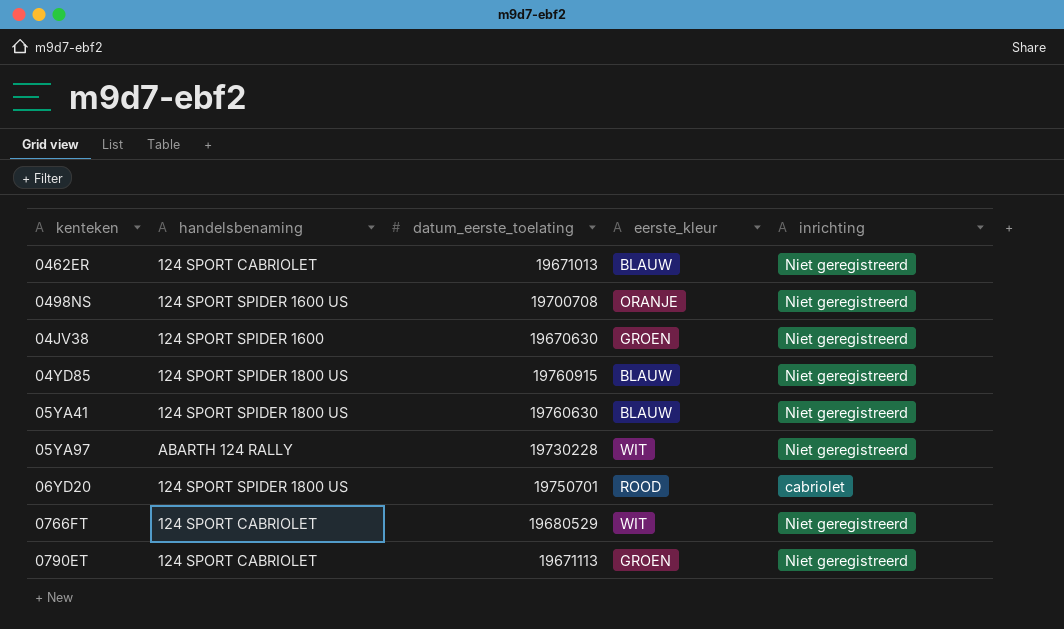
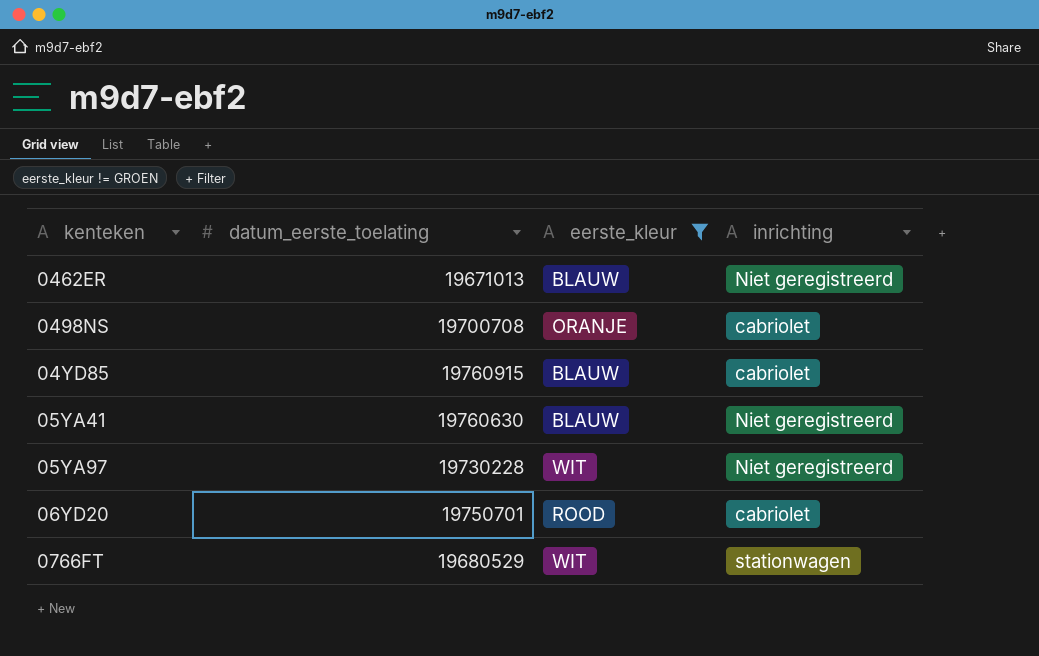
filter: none -> eerste_kleur != GROEN
column handelsbenaming | position: 2 -> none
0498NS | inrichting: Niet geregistreerd -> cabriolet
04YD85 | inrichting: Niet geregistreerd -> cabriolet
0766FT | inrichting: Niet geregistreerd -> stationwagen

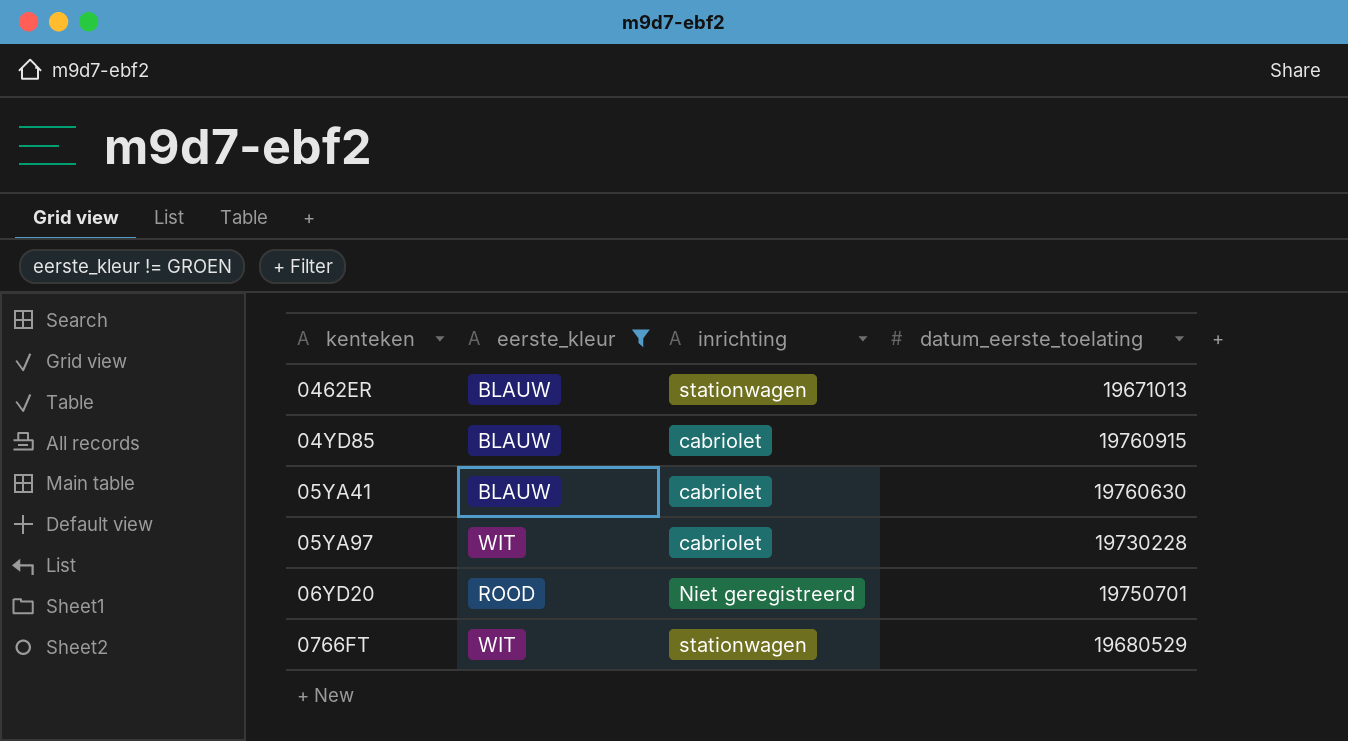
column datum_eerste_toelating | position: 2 -> 4
row 0498NS: 19700708 | ORANJE | cabriolet -> none
0462ER | inrichting: Niet geregistreerd -> stationwagen
05YA41 | inrichting: Niet geregistreerd -> cabriolet
05YA97 | inrichting: Niet geregistreerd -> cabriolet
06YD20 | inrichting: cabriolet -> Niet geregistreerd

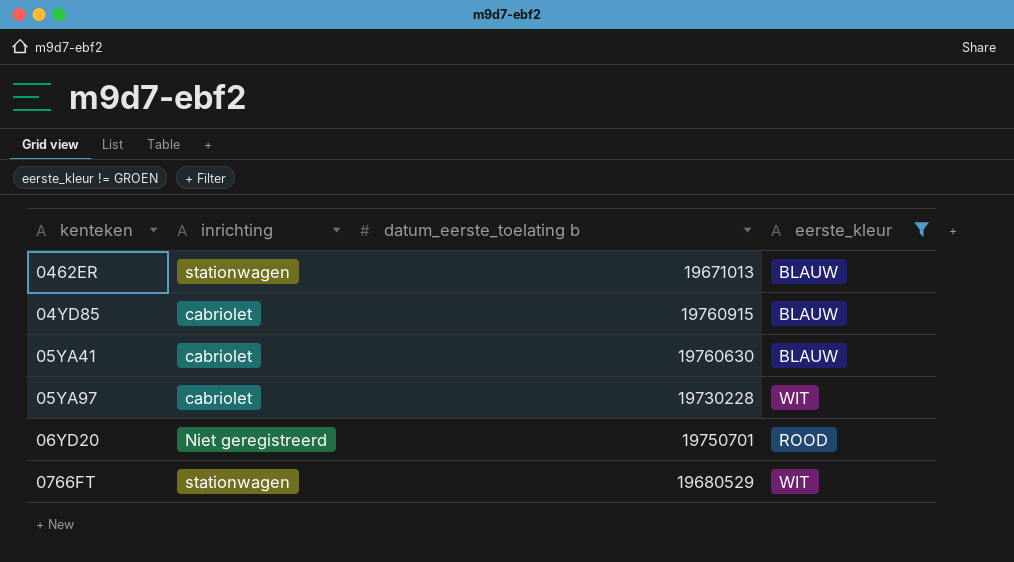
column name: datum_eerste_toelating -> datum_eerste_toelating b
column eerste_kleur | position: 2 -> 4

